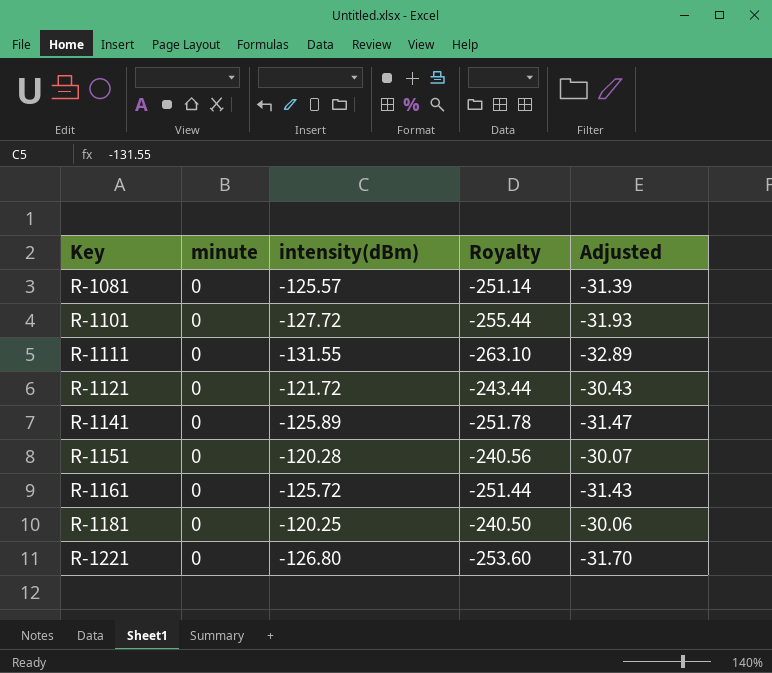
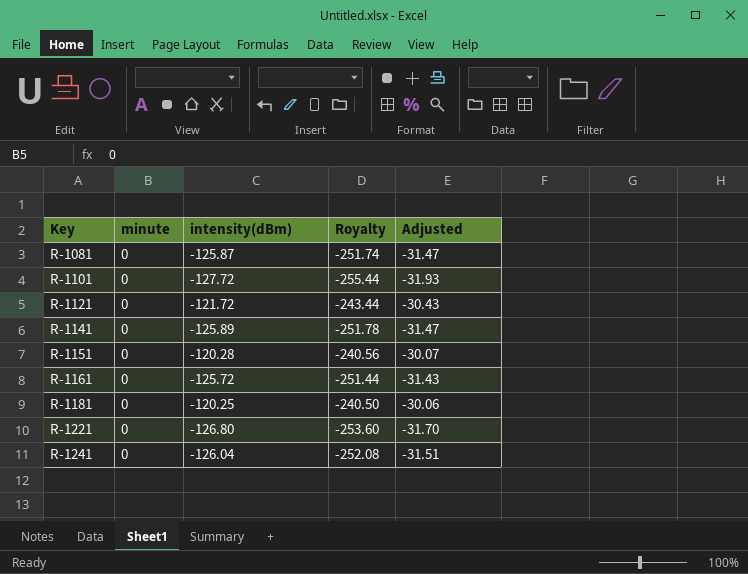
row R-1111: 0 | -131.55 | -263.10 | -32.89 -> none
R-1081 | intensity(dBm): -125.57 -> -125.87
R-1081 | Royalty: -251.14 -> -251.74
R-1081 | Adjusted: -31.39 -> -31.47
row R-1241: none -> 0 | -126.04 | -252.08 | -31.51

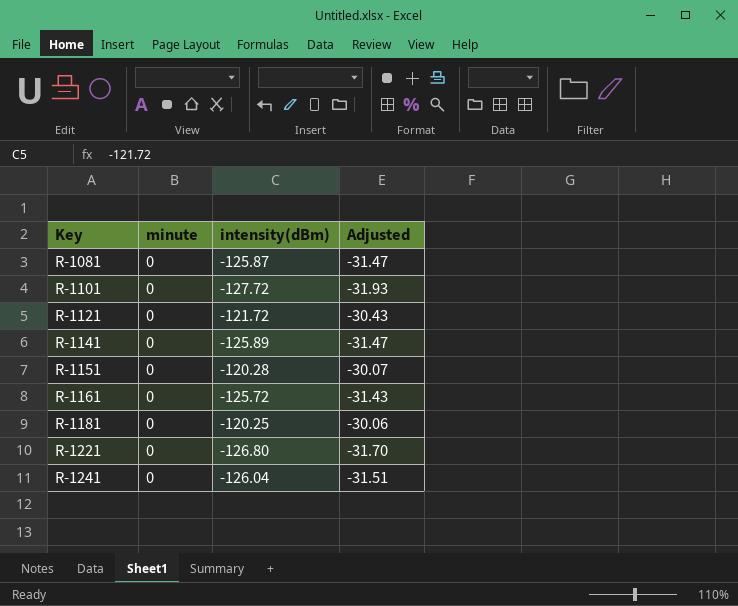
column Royalty | formula: [intensity(dBm)] * 2 -> none

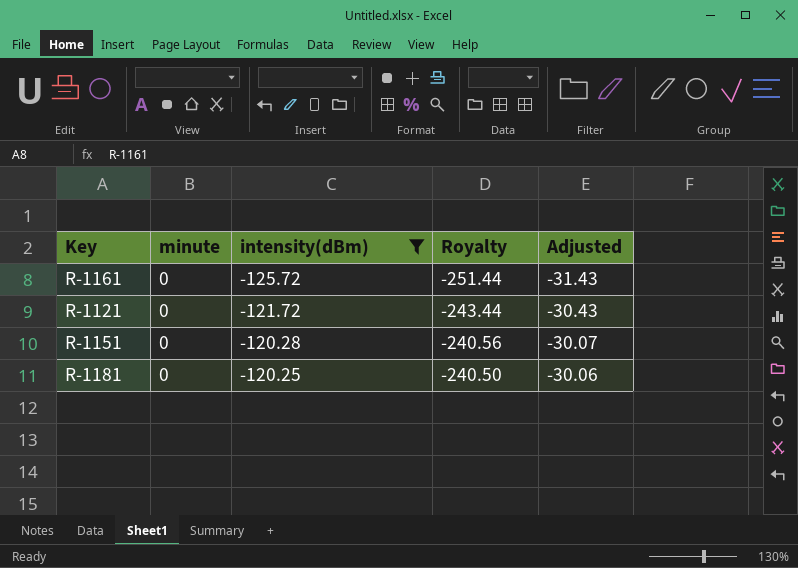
filter: none -> intensity(dBm) >= -125.72
row order: Key ascending -> intensity(dBm) ascending
column Royalty | formula: none -> [intensity(dBm)] * 2

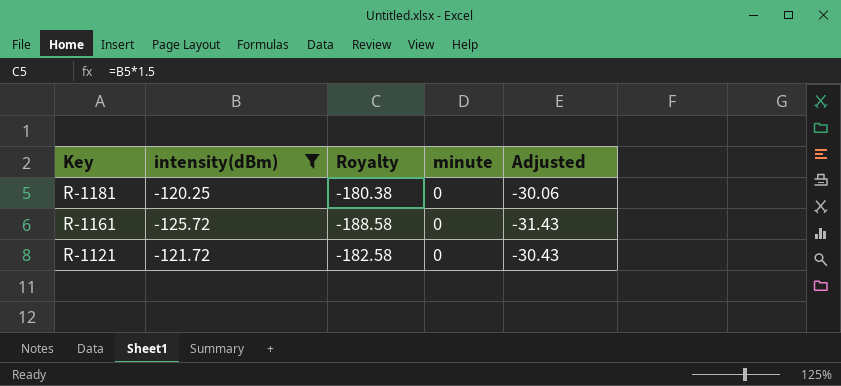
row order: intensity(dBm) ascending -> Key descending
column Royalty | formula: [intensity(dBm)] * 2 -> [intensity(dBm)] * 1.5
column minute | position: 2 -> 4
row R-1151: 0 | -120.28 | -240.56 | -30.07 -> none

